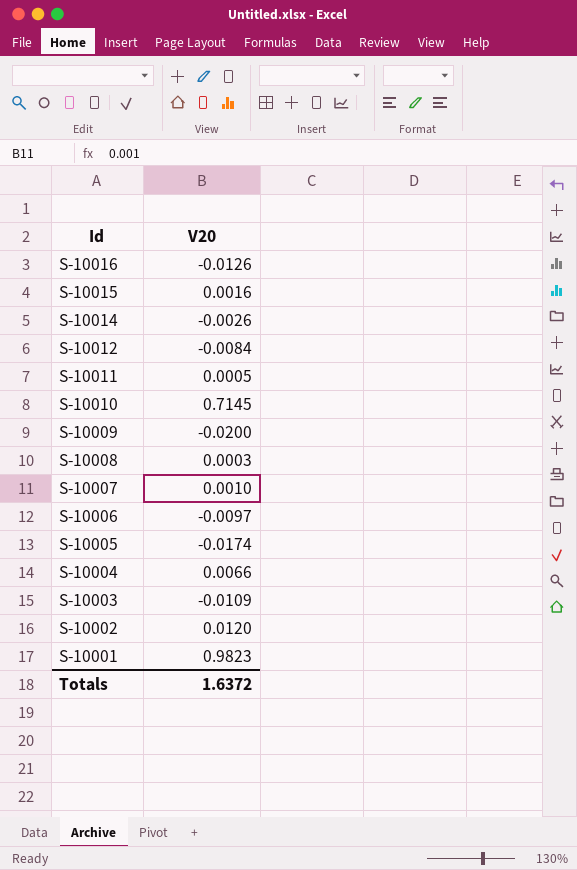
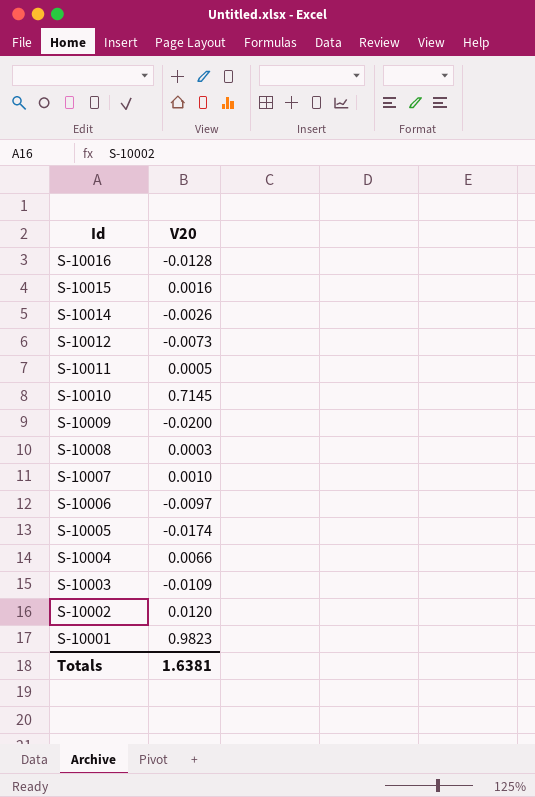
S-10016 | V20: -0.0126 -> -0.0128
S-10012 | V20: -0.0084 -> -0.0073
Totals | V20: 1.6372 -> 1.6381

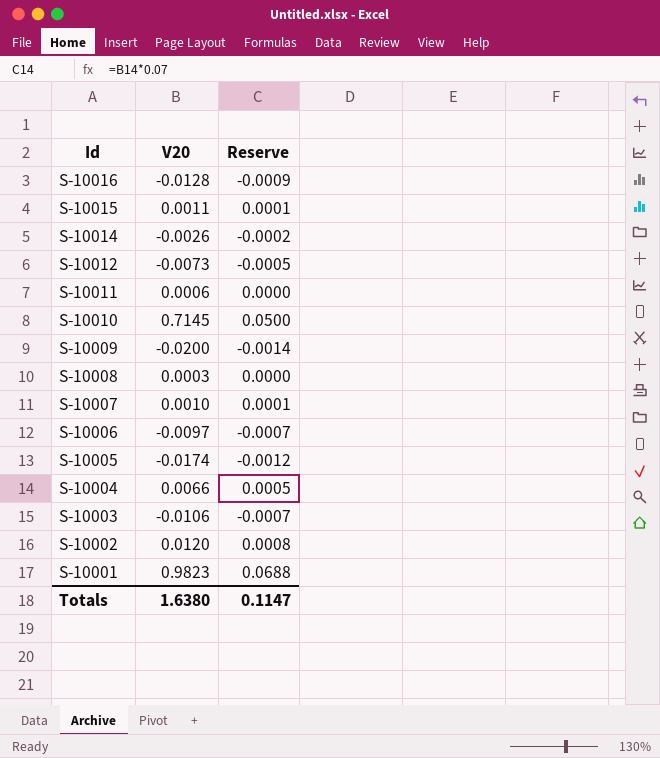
column Reserve | formula: none -> [V20] * 0.07
S-10015 | V20: 0.0016 -> 0.0011
S-10011 | V20: 0.0005 -> 0.0006
S-10003 | V20: -0.0109 -> -0.0106
Totals | V20: 1.6381 -> 1.6380

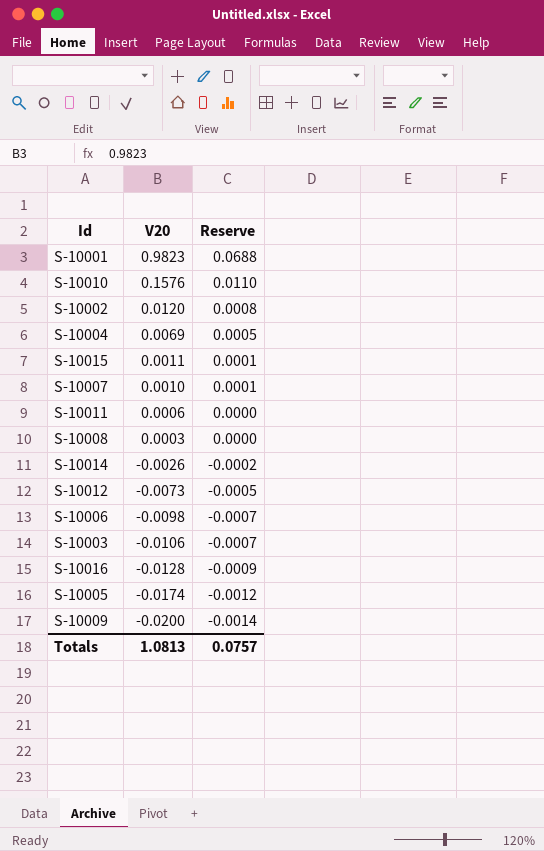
row order: Id descending -> V20 descending
S-10010 | V20: 0.7145 -> 0.1576
S-10010 | Reserve: 0.0500 -> 0.0110
S-10004 | V20: 0.0066 -> 0.0069
S-10006 | V20: -0.0097 -> -0.0098
Totals | V20: 1.6380 -> 1.0813
Totals | Reserve: 0.1147 -> 0.0757

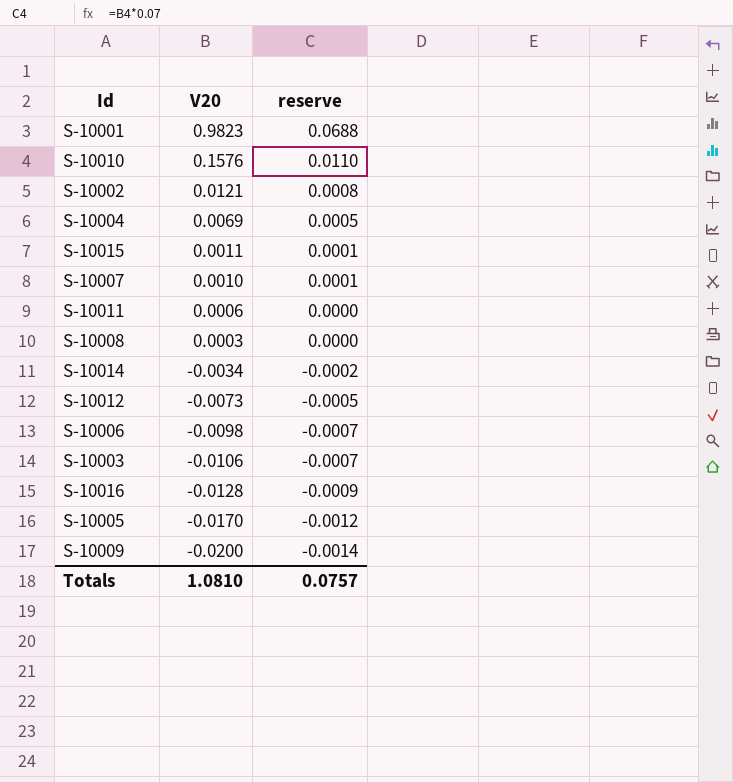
column name: Reserve -> reserve
S-10002 | V20: 0.0120 -> 0.0121
S-10014 | V20: -0.0026 -> -0.0034
S-10005 | V20: -0.0174 -> -0.0170
Totals | V20: 1.0813 -> 1.0810

